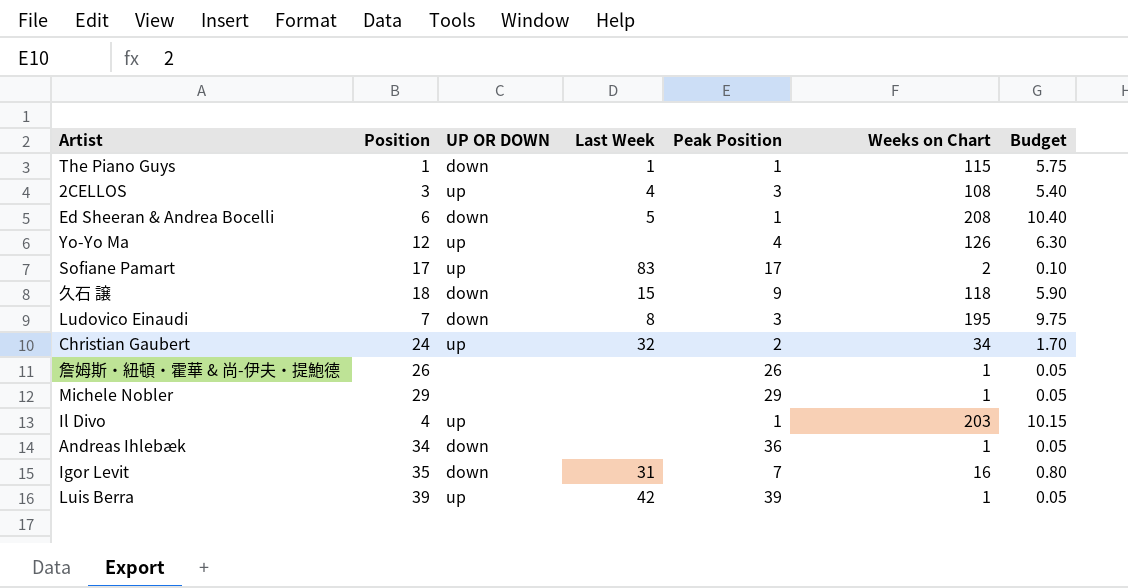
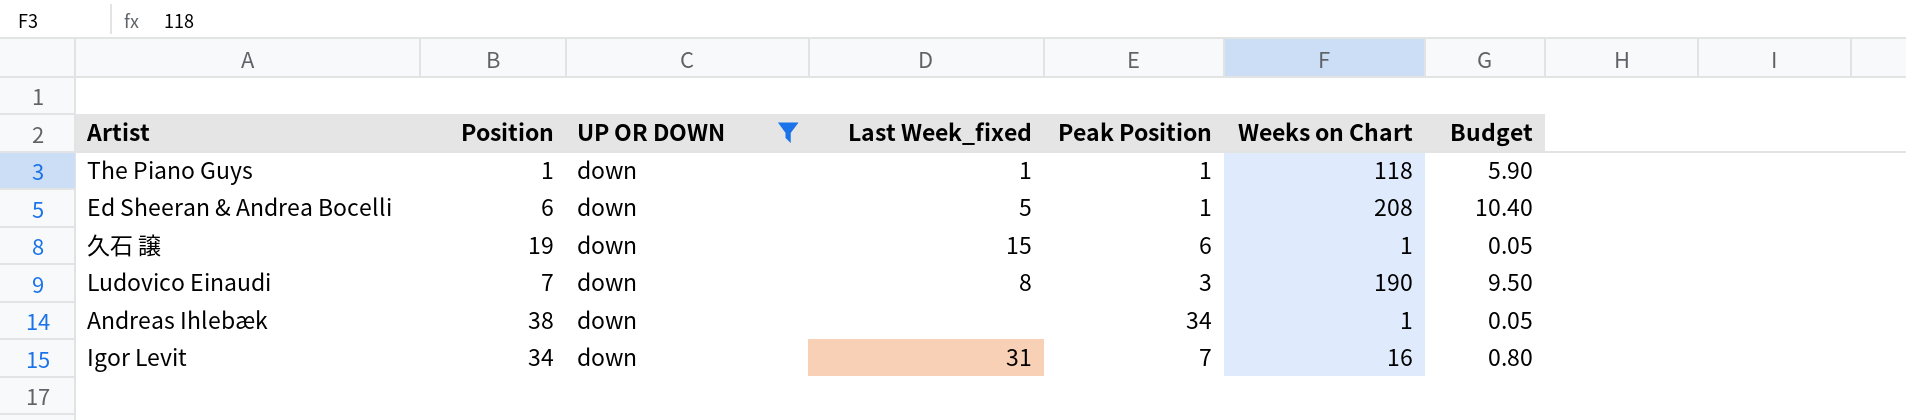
filter: none -> UP OR DOWN = down
column name: Last Week -> Last Week_fixed
The Piano Guys | Weeks on Chart: 115 -> 118
The Piano Guys | Budget: 5.75 -> 5.90
久石 譲 | Position: 18 -> 19
久石 譲 | Peak Position: 9 -> 6
久石 譲 | Weeks on Chart: 118 -> 1
久石 譲 | Budget: 5.90 -> 0.05
Ludovico Einaudi | Weeks on Chart: 195 -> 190
Ludovico Einaudi | Budget: 9.75 -> 9.50
Andreas Ihlebæk | Position: 34 -> 38
Andreas Ihlebæk | Peak Position: 36 -> 34
Igor Levit | Position: 35 -> 34

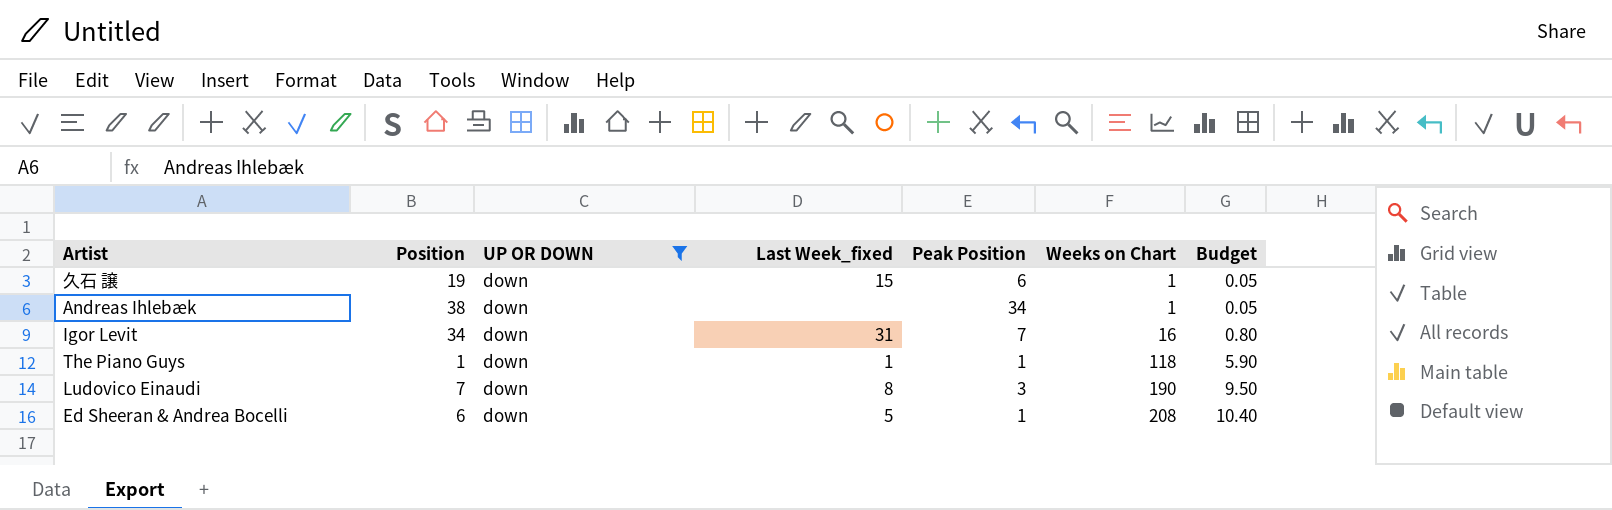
row order: none -> Weeks on Chart ascending

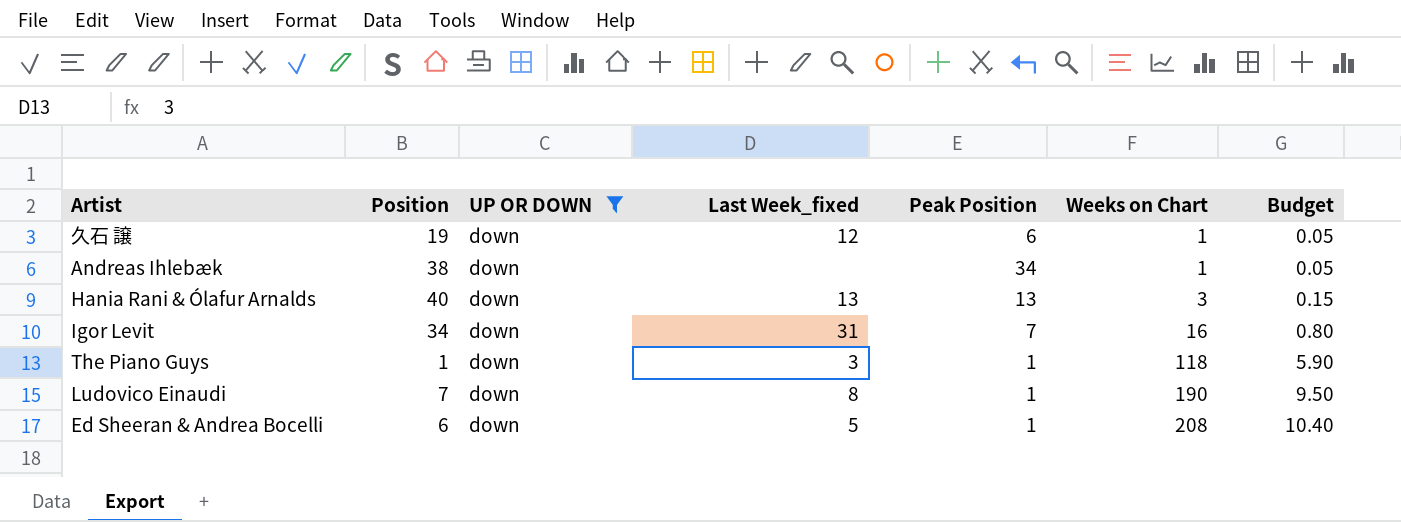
久石 譲 | Last Week_fixed: 15 -> 12
row Hania Rani & Ólafur Arnalds: none -> 40 | down | 13 | 13 | 3 | 0.15
The Piano Guys | Last Week_fixed: 1 -> 3
Ludovico Einaudi | Peak Position: 3 -> 1

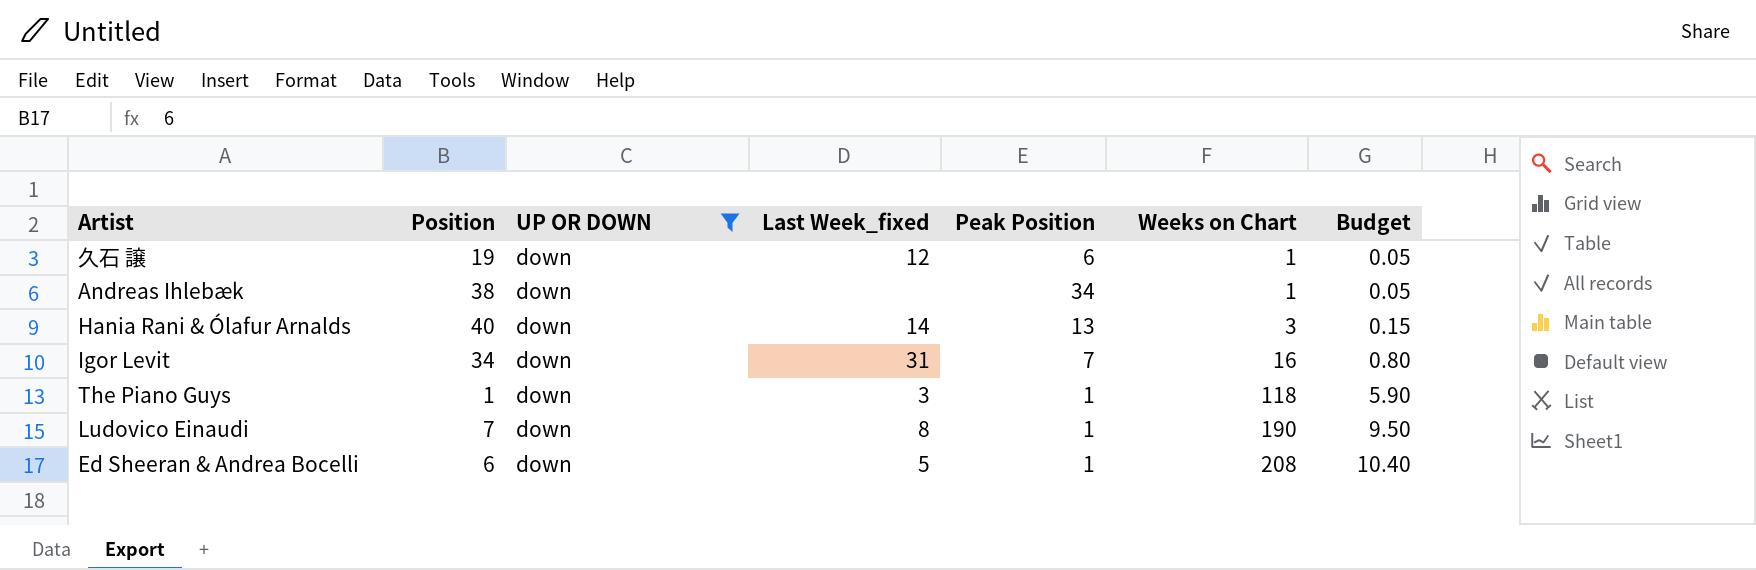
Hania Rani & Ólafur Arnalds | Last Week_fixed: 13 -> 14

